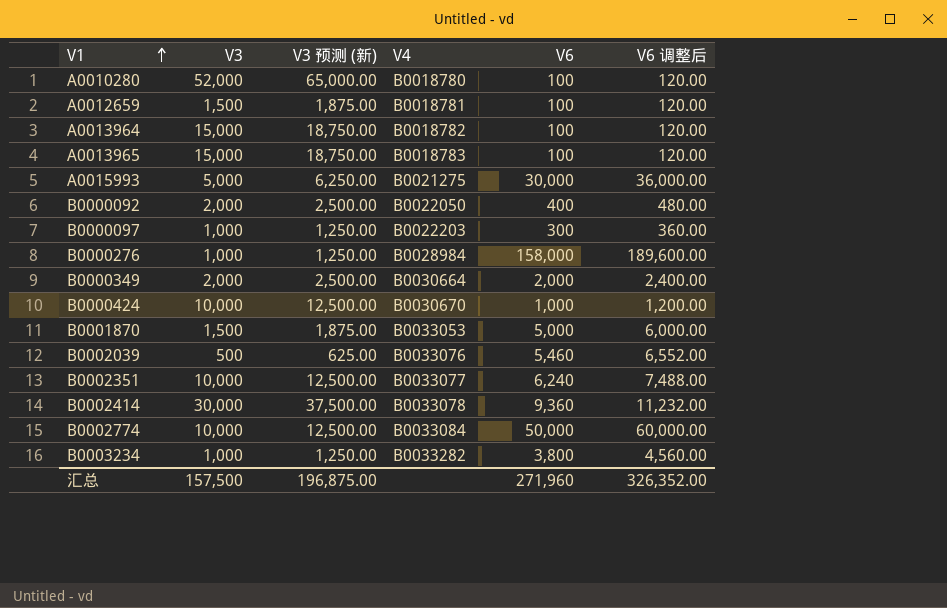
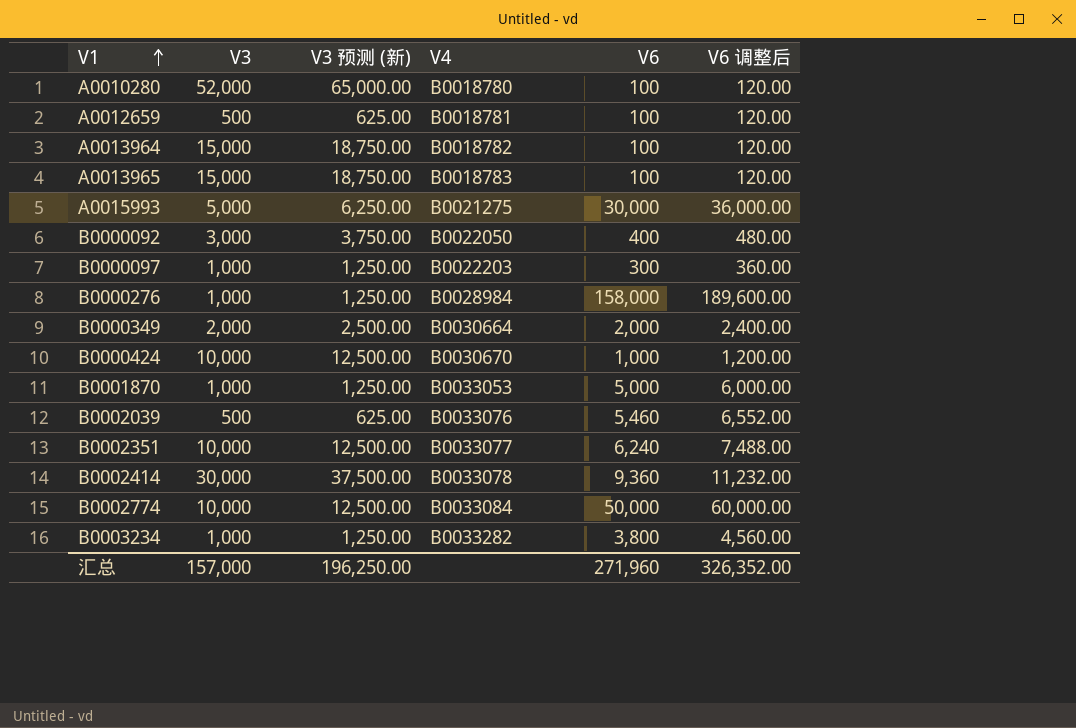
A0012659 | V3: 1,500 -> 500
A0012659 | V3 预测 (新): 1,875.00 -> 625.00
B0000092 | V3: 2,000 -> 3,000
B0000092 | V3 预测 (新): 2,500.00 -> 3,750.00
B0001870 | V3: 1,500 -> 1,000
B0001870 | V3 预测 (新): 1,875.00 -> 1,250.00
汇总 | V3: 157,500 -> 157,000
汇总 | V3 预测 (新): 196,875.00 -> 196,250.00

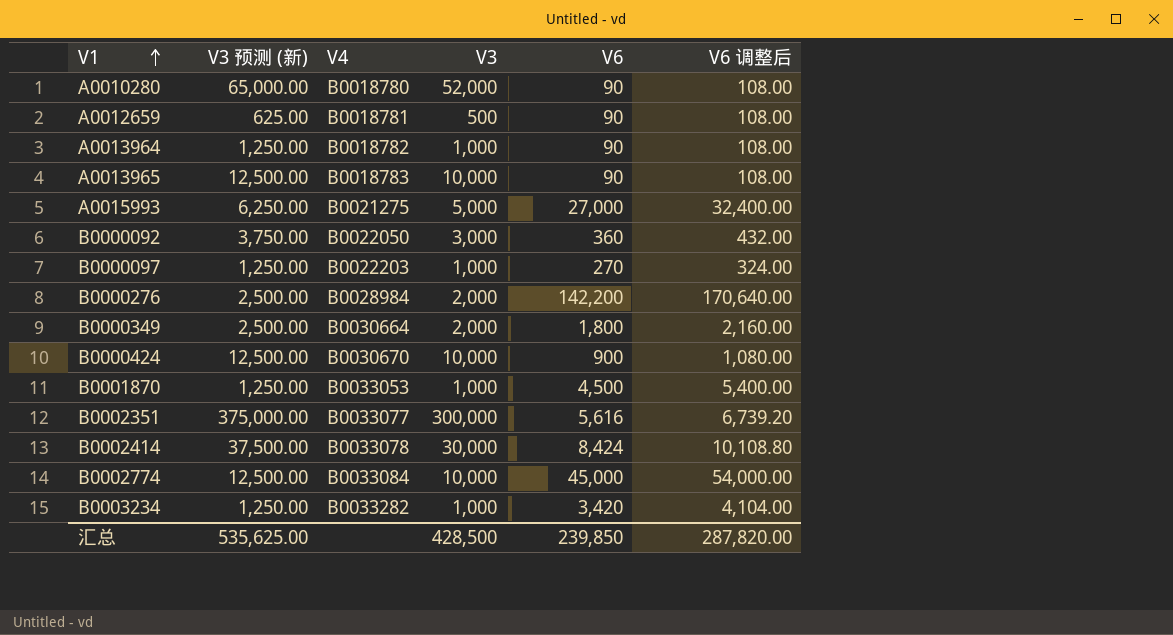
column V3 | position: 2 -> 4
row B0002039: 500 | 625.00 | B0033076 | 5,460 | 6,552.00 -> none
A0010280 | V6: 100 -> 90
A0010280 | V6 调整后: 120.00 -> 108.00
A0012659 | V6: 100 -> 90
A0012659 | V6 调整后: 120.00 -> 108.00
A0013964 | V3 预测 (新): 18,750.00 -> 1,250.00
A0013964 | V3: 15,000 -> 1,000
A0013964 | V6: 100 -> 90
A0013964 | V6 调整后: 120.00 -> 108.00
A0013965 | V3 预测 (新): 18,750.00 -> 12,500.00
A0013965 | V3: 15,000 -> 10,000
A0013965 | V6: 100 -> 90
A0013965 | V6 调整后: 120.00 -> 108.00
A0015993 | V6: 30,000 -> 27,000
A0015993 | V6 调整后: 36,000.00 -> 32,400.00
B0000092 | V6: 400 -> 360
B0000092 | V6 调整后: 480.00 -> 432.00
B0000097 | V6: 300 -> 270
B0000097 | V6 调整后: 360.00 -> 324.00
B0000276 | V3 预测 (新): 1,250.00 -> 2,500.00
B0000276 | V3: 1,000 -> 2,000
B0000276 | V6: 158,000 -> 142,200
B0000276 | V6 调整后: 189,600.00 -> 170,640.00
B0000349 | V6: 2,000 -> 1,800
B0000349 | V6 调整后: 2,400.00 -> 2,160.00
B0000424 | V6: 1,000 -> 900
B0000424 | V6 调整后: 1,200.00 -> 1,080.00
B0001870 | V6: 5,000 -> 4,500
B0001870 | V6 调整后: 6,000.00 -> 5,400.00
B0002351 | V3 预测 (新): 12,500.00 -> 375,000.00
B0002351 | V3: 10,000 -> 300,000
B0002351 | V6: 6,240 -> 5,616
B0002351 | V6 调整后: 7,488.00 -> 6,739.20
B0002414 | V6: 9,360 -> 8,424
B0002414 | V6 调整后: 11,232.00 -> 10,108.80
B0002774 | V6: 50,000 -> 45,000
B0002774 | V6 调整后: 60,000.00 -> 54,000.00
B0003234 | V6: 3,800 -> 3,420
B0003234 | V6 调整后: 4,560.00 -> 4,104.00
汇总 | V3 预测 (新): 196,250.00 -> 535,625.00
汇总 | V3: 157,000 -> 428,500
汇总 | V6: 271,960 -> 239,850
汇总 | V6 调整后: 326,352.00 -> 287,820.00

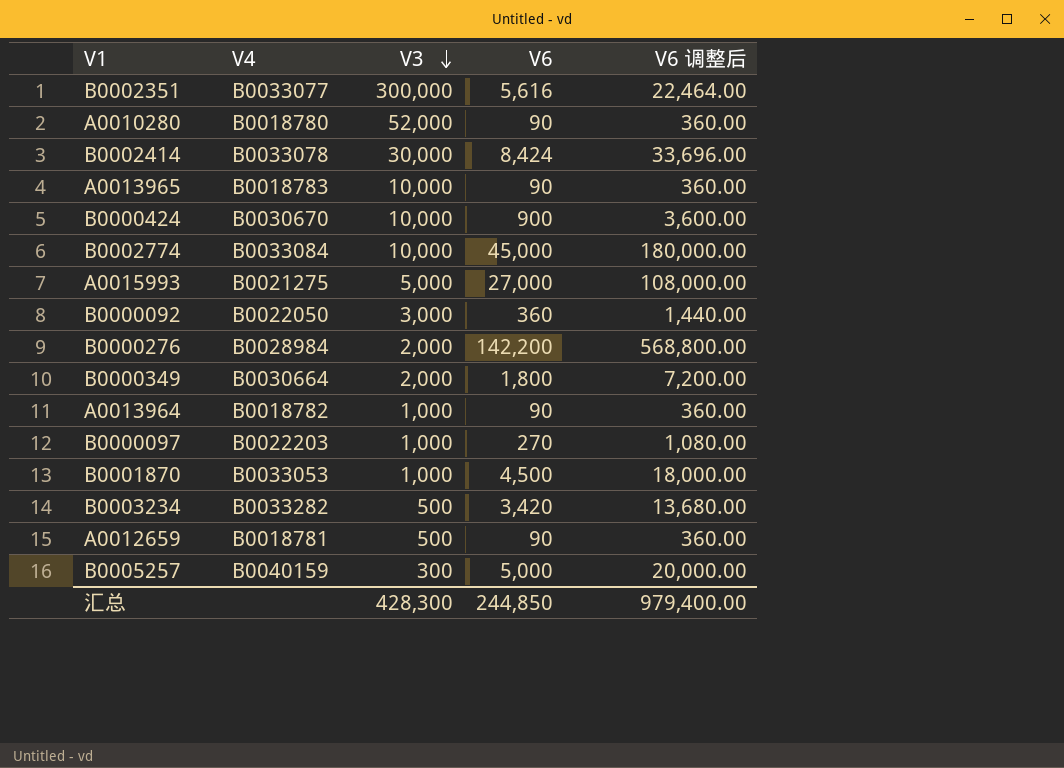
row order: V1 ascending -> V3 descending
column V3 预测 (新) | formula: [V3] * 1.25 -> none
column V6 调整后 | formula: [V6] * 1.2 -> [V6] * 4
B0003234 | V3: 1,000 -> 500
row B0005257: none -> B0040159 | 300 | 5,000 | 20,000.00
汇总 | V3: 428,500 -> 428,300
汇总 | V6: 239,850 -> 244,850
汇总 | V6 调整后: 287,820.00 -> 979,400.00

